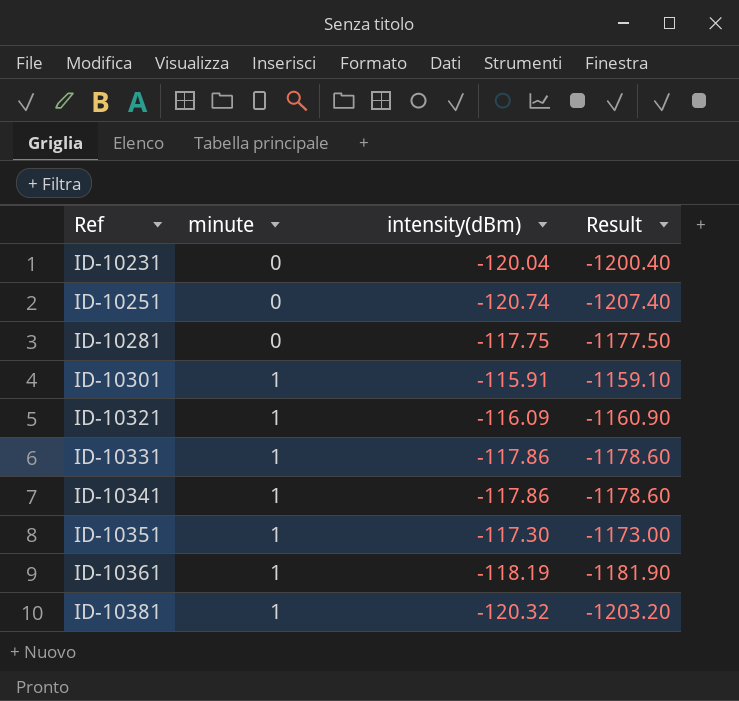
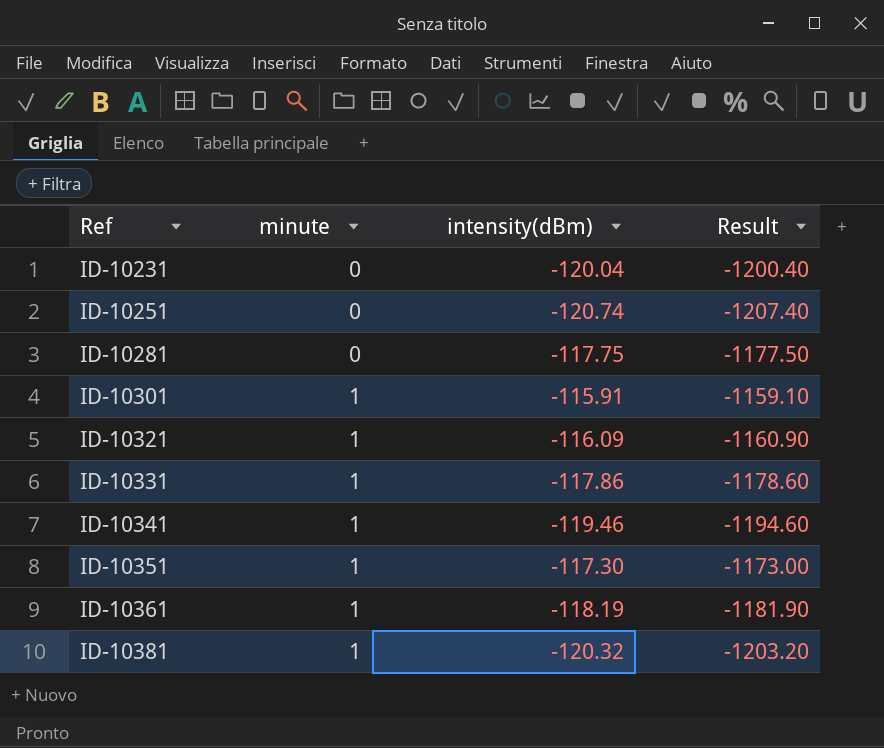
ID-10341 | intensity(dBm): -117.86 -> -119.46
ID-10341 | Result: -1178.60 -> -1194.60

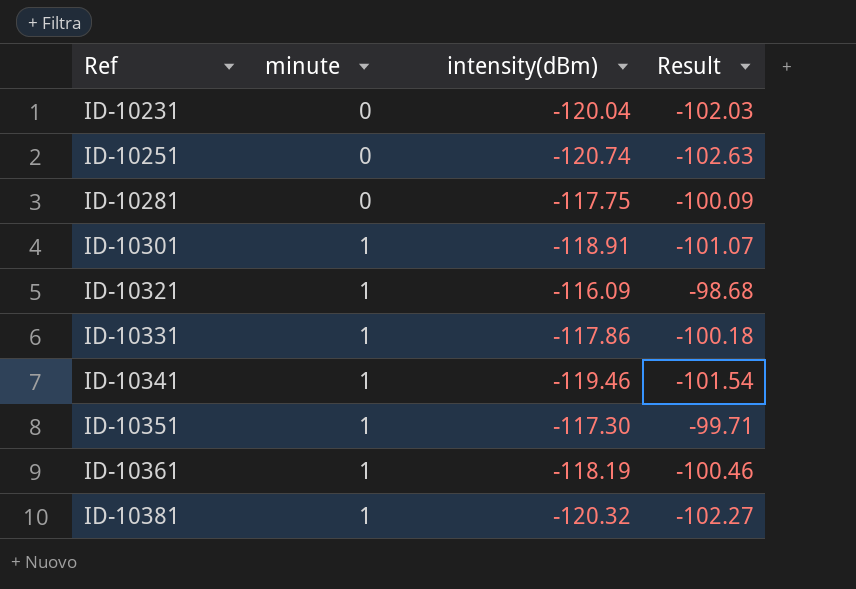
column Result | formula: [intensity(dBm)] * 10 -> [intensity(dBm)] * 0.85
ID-10301 | intensity(dBm): -115.91 -> -118.91

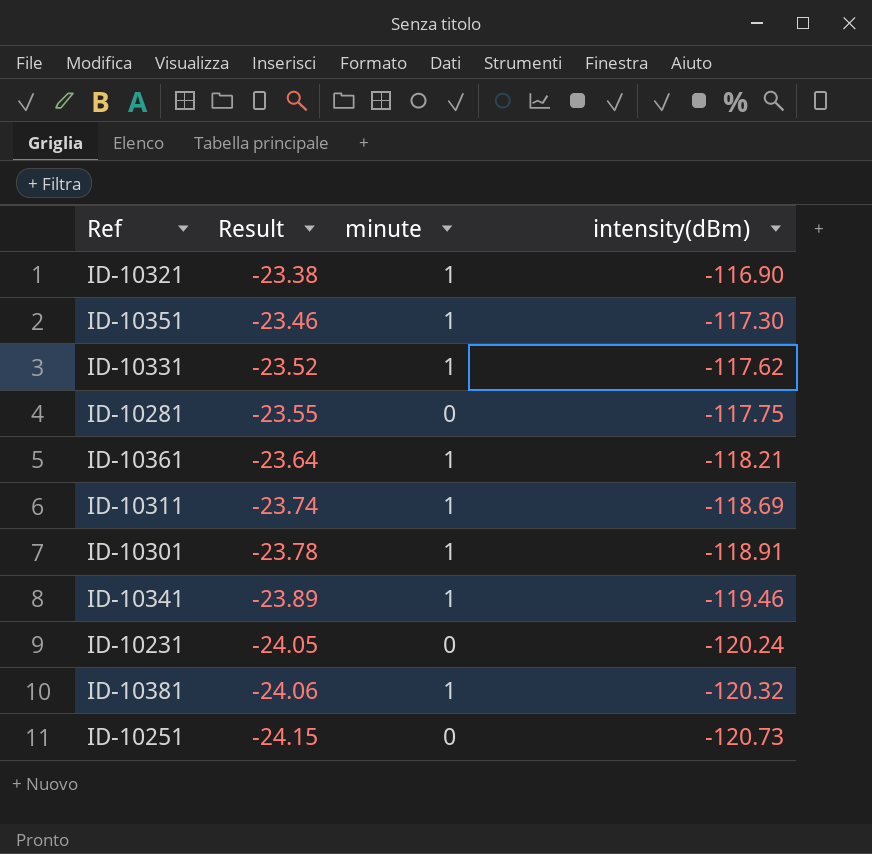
row order: Ref ascending -> Result descending
column Result | formula: [intensity(dBm)] * 0.85 -> [intensity(dBm)] * 0.2
column Result | position: 4 -> 2
ID-10321 | intensity(dBm): -116.09 -> -116.90
ID-10331 | intensity(dBm): -117.86 -> -117.62
ID-10361 | intensity(dBm): -118.19 -> -118.21
row ID-10311: none -> -23.74 | 1 | -118.69
ID-10231 | intensity(dBm): -120.04 -> -120.24
ID-10251 | intensity(dBm): -120.74 -> -120.73

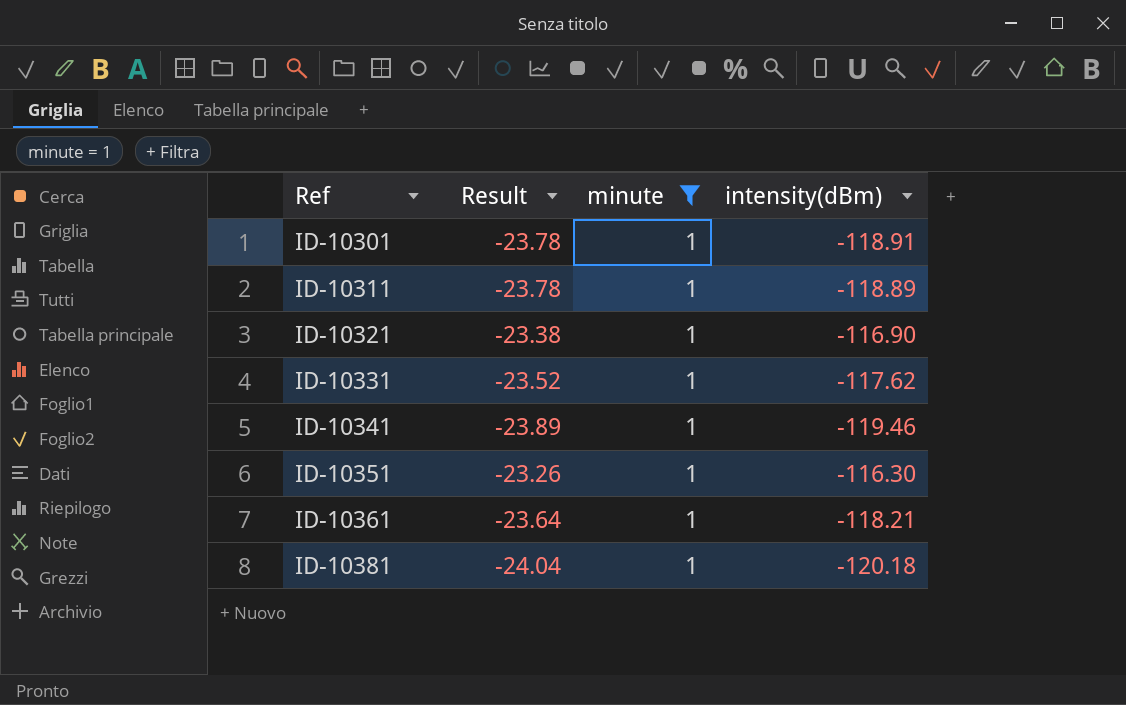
filter: none -> minute = 1
row order: Result descending -> Ref ascending
ID-10311 | Result: -23.74 -> -23.78
ID-10311 | intensity(dBm): -118.69 -> -118.89
ID-10351 | Result: -23.46 -> -23.26
ID-10351 | intensity(dBm): -117.30 -> -116.30
ID-10381 | Result: -24.06 -> -24.04
ID-10381 | intensity(dBm): -120.32 -> -120.18

